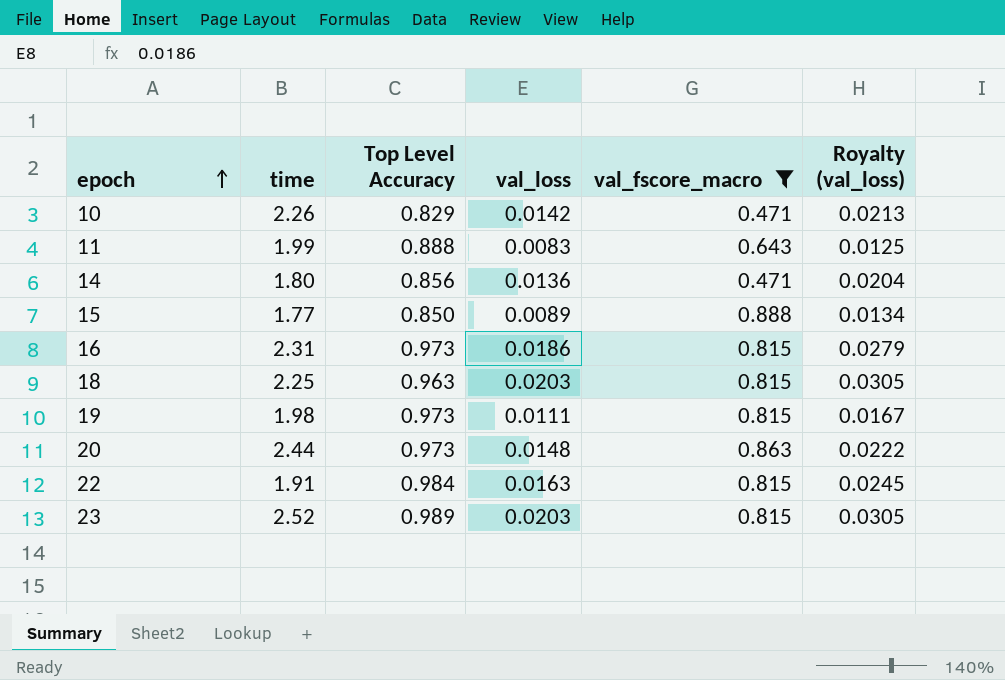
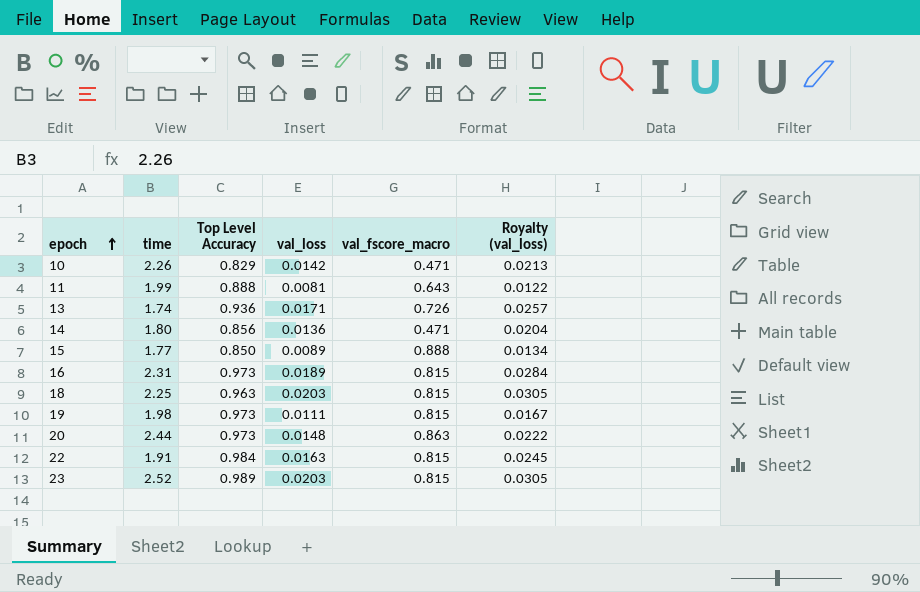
filter: val_fscore_macro != 0.726 -> none
11 | val_loss: 0.0083 -> 0.0081
11 | Royalty (val_loss): 0.0125 -> 0.0122
16 | val_loss: 0.0186 -> 0.0189
16 | Royalty (val_loss): 0.0279 -> 0.0284

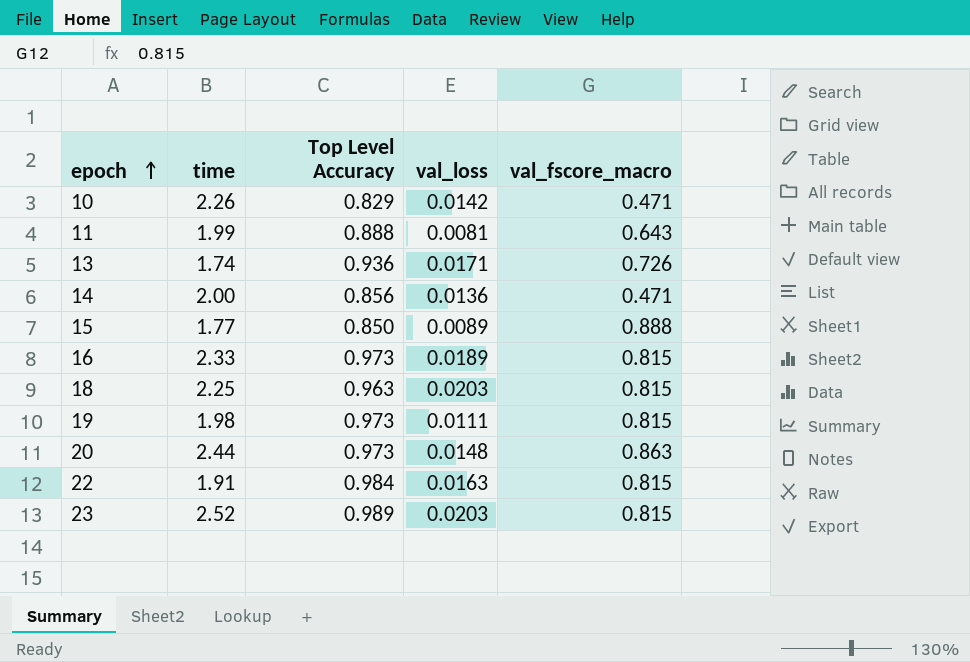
column Royalty (val_loss) | formula: [val_loss] * 1.5 -> none
14 | time: 1.80 -> 2.00
16 | time: 2.31 -> 2.33

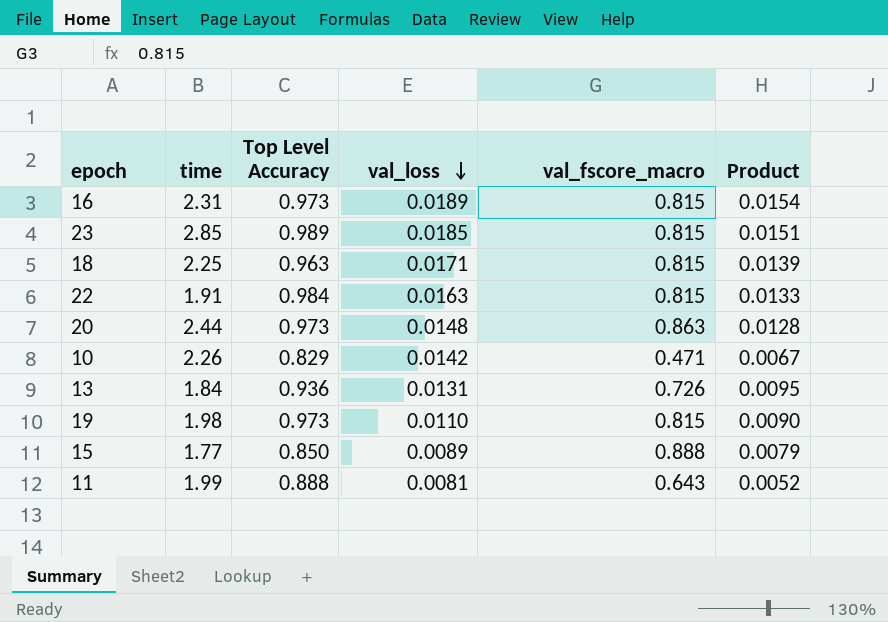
row order: epoch ascending -> val_loss descending
column Product | formula: none -> [val_loss] * [val_fscore_macro]
row 14: 2.00 | 0.856 | 0.0136 | 0.471 -> none
16 | time: 2.33 -> 2.31
23 | time: 2.52 -> 2.85
23 | val_loss: 0.0203 -> 0.0185
18 | val_loss: 0.0203 -> 0.0171
13 | time: 1.74 -> 1.84
13 | val_loss: 0.0171 -> 0.0131
19 | val_loss: 0.0111 -> 0.0110

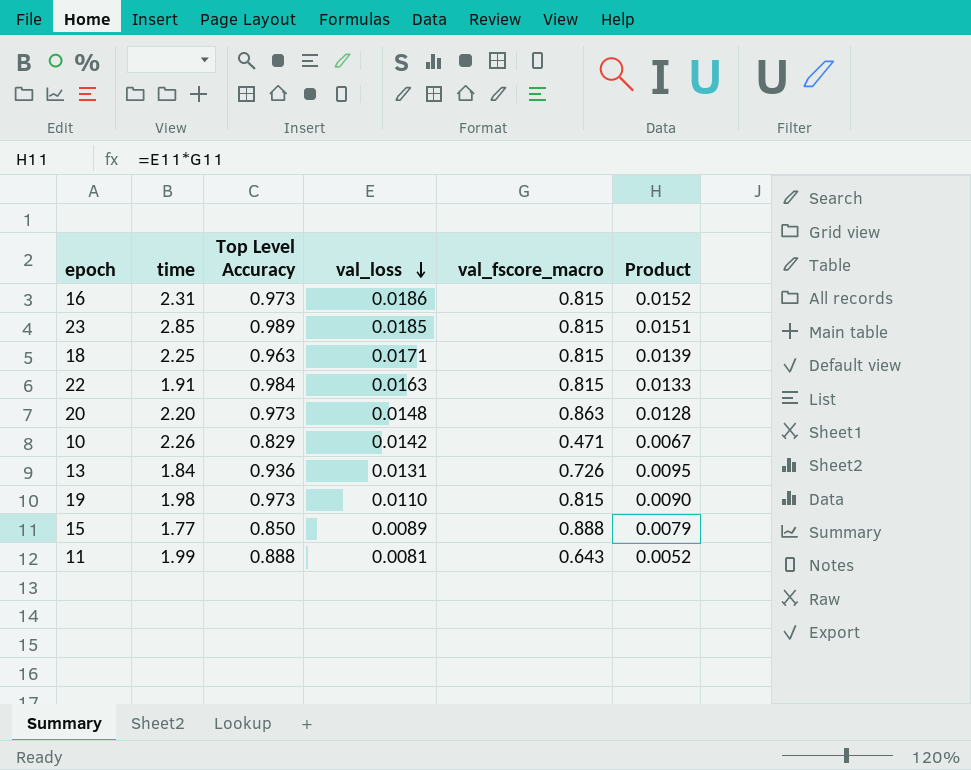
16 | val_loss: 0.0189 -> 0.0186
16 | Product: 0.0154 -> 0.0152
20 | time: 2.44 -> 2.20

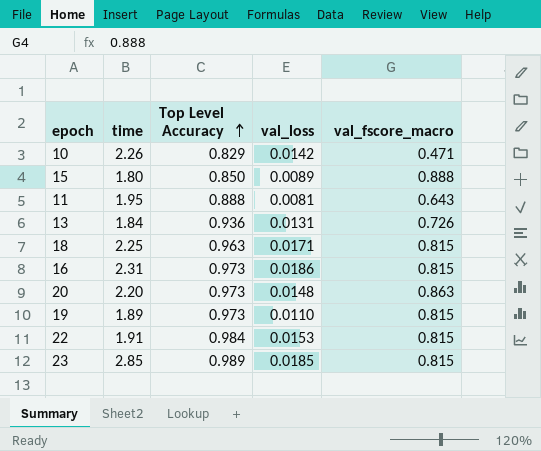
row order: val_loss descending -> Top Level Accuracy ascending
column Product | formula: [val_loss] * [val_fscore_macro] -> none
15 | time: 1.77 -> 1.80
11 | time: 1.99 -> 1.95
19 | time: 1.98 -> 1.89
22 | val_loss: 0.0163 -> 0.0153

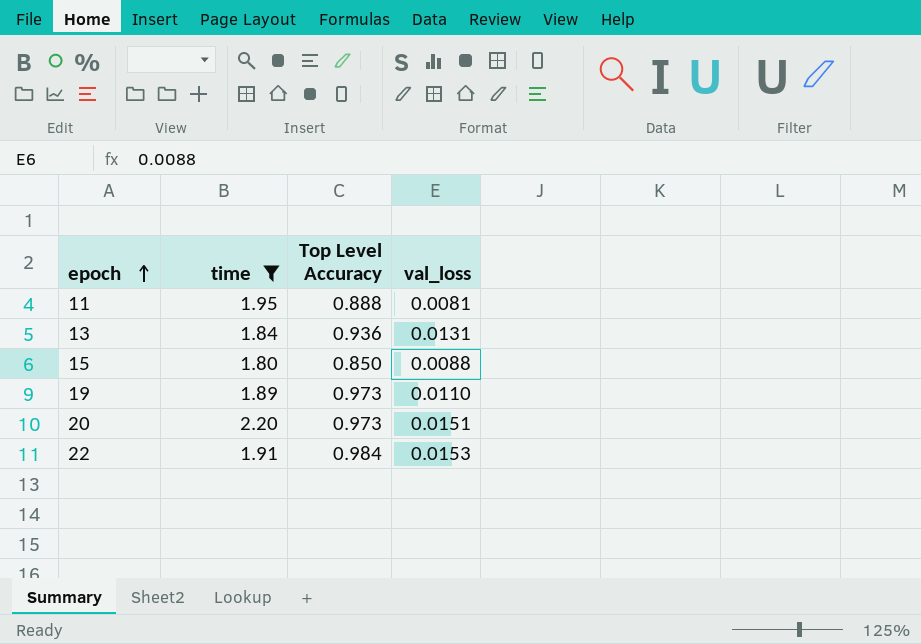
filter: none -> time <= 2.20
row order: Top Level Accuracy ascending -> epoch ascending
column val_fscore_macro | position: 5 -> none
15 | val_loss: 0.0089 -> 0.0088
20 | val_loss: 0.0148 -> 0.0151

